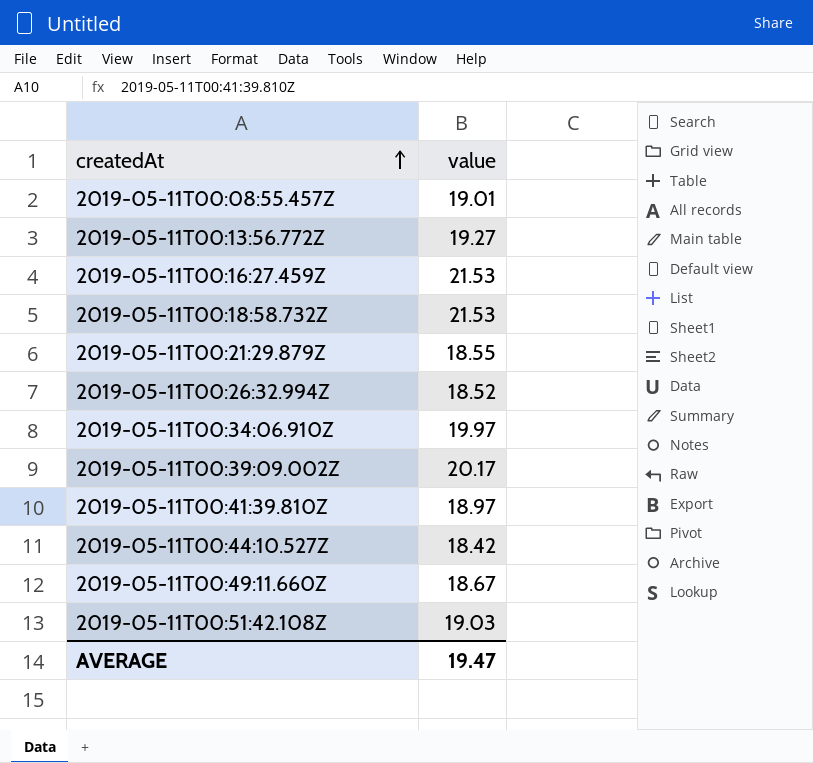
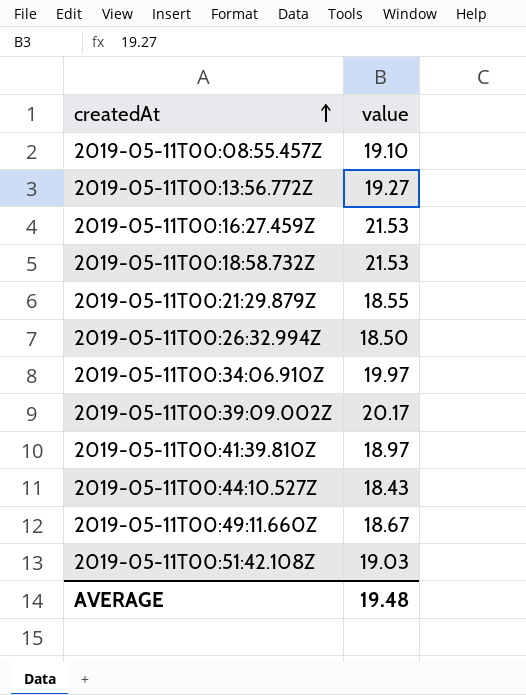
2019-05-11T00:08:55.457Z | value: 19.01 -> 19.10
2019-05-11T00:26:32.994Z | value: 18.52 -> 18.50
2019-05-11T00:44:10.527Z | value: 18.42 -> 18.43
AVERAGE | value: 19.47 -> 19.48

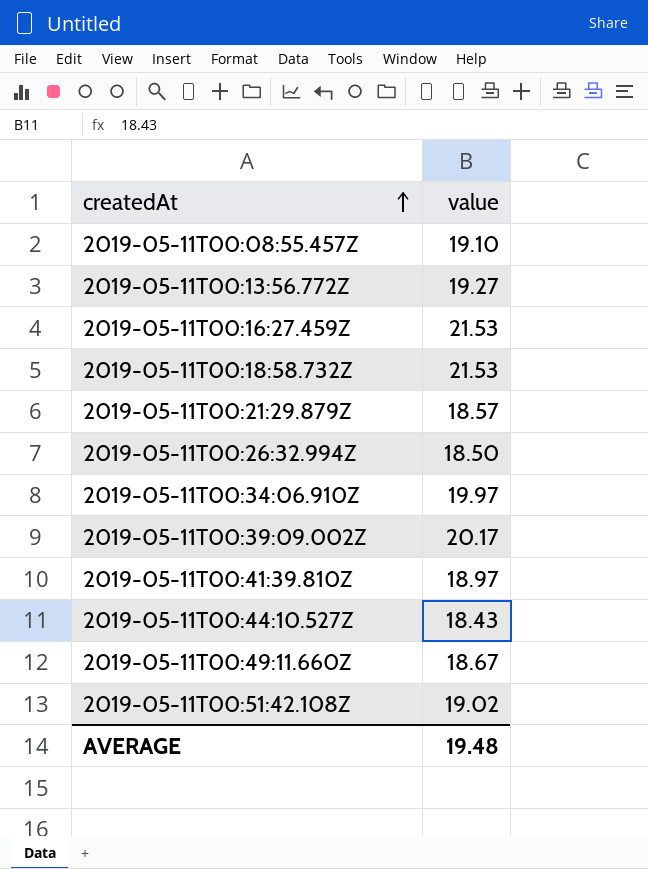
2019-05-11T00:21:29.879Z | value: 18.55 -> 18.57
2019-05-11T00:51:42.108Z | value: 19.03 -> 19.02

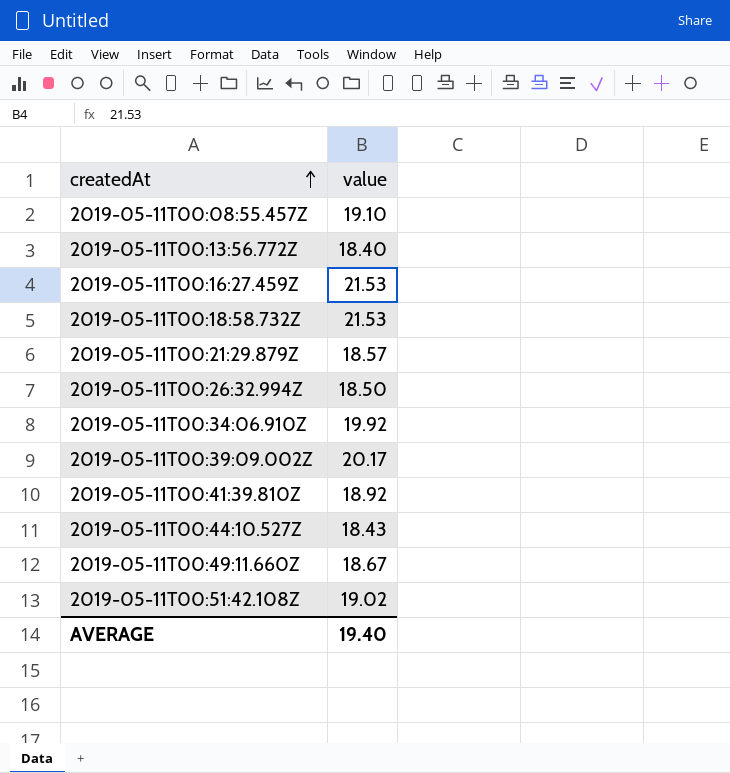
2019-05-11T00:13:56.772Z | value: 19.27 -> 18.40
2019-05-11T00:34:06.910Z | value: 19.97 -> 19.92
2019-05-11T00:41:39.810Z | value: 18.97 -> 18.92
AVERAGE | value: 19.48 -> 19.40

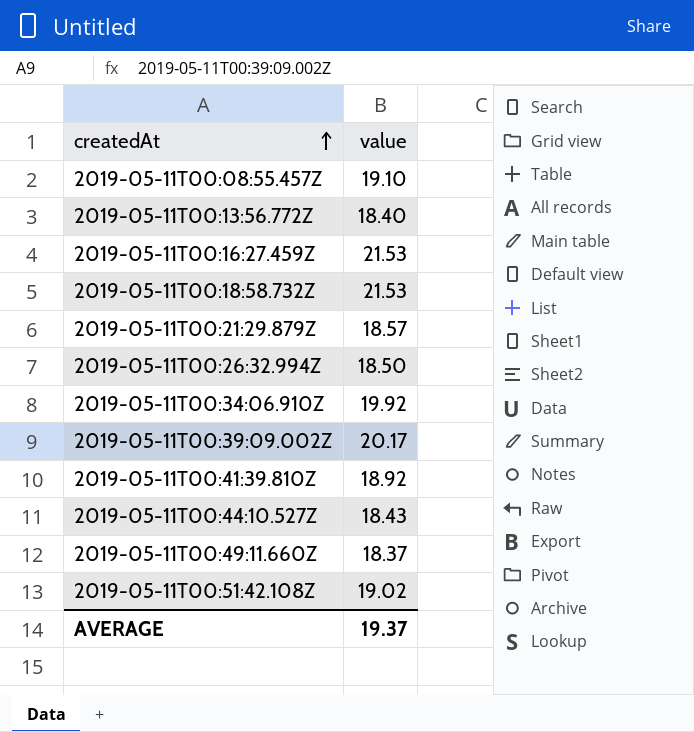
2019-05-11T00:49:11.660Z | value: 18.67 -> 18.37
AVERAGE | value: 19.40 -> 19.37

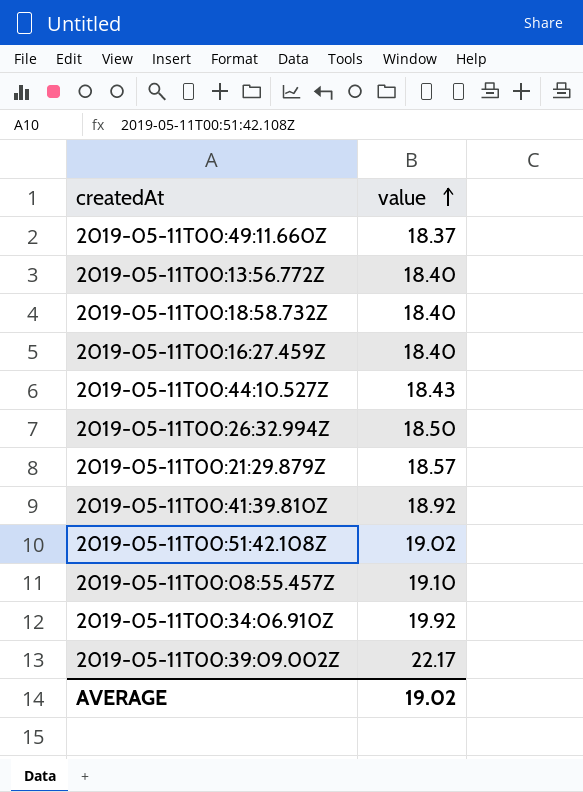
row order: createdAt ascending -> value ascending
2019-05-11T00:18:58.732Z | value: 21.53 -> 18.40
2019-05-11T00:16:27.459Z | value: 21.53 -> 18.40
2019-05-11T00:39:09.002Z | value: 20.17 -> 22.17
AVERAGE | value: 19.37 -> 19.02

